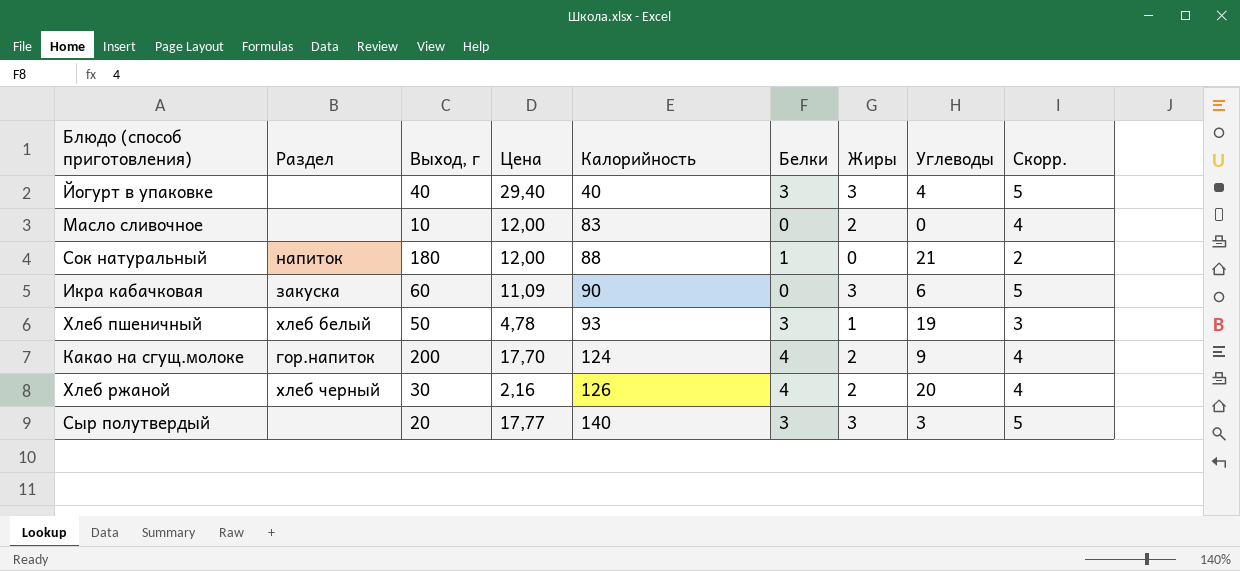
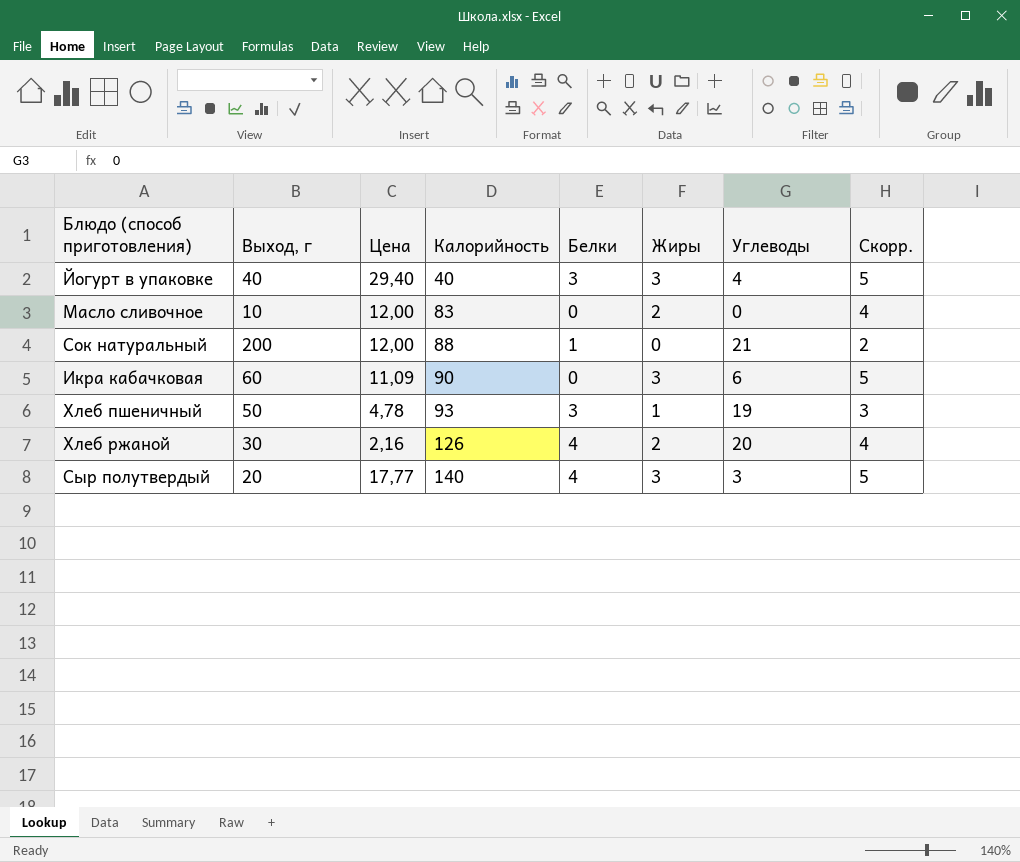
column Раздел | position: 2 -> none
row Какао на сгущ.молоке: гор.напиток | 200 | 17,70 | 124 | 4 | 2 | 9 | 4 -> none
Сок натуральный | Выход, г: 180 -> 200
Сыр полутвердый | Белки: 3 -> 4

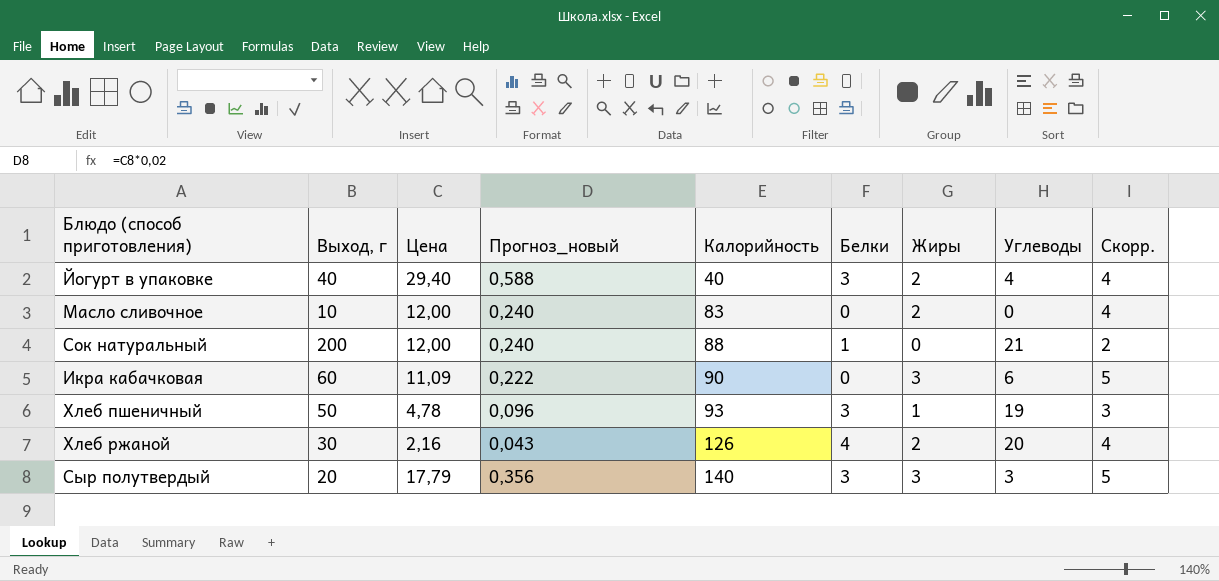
column Прогноз_новый | formula: none -> [Цена] * 0,02
Йогурт в упаковке | Жиры: 3 -> 2
Йогурт в упаковке | Скорр.: 5 -> 4
Сыр полутвердый | Цена: 17,77 -> 17,79
Сыр полутвердый | Белки: 4 -> 3

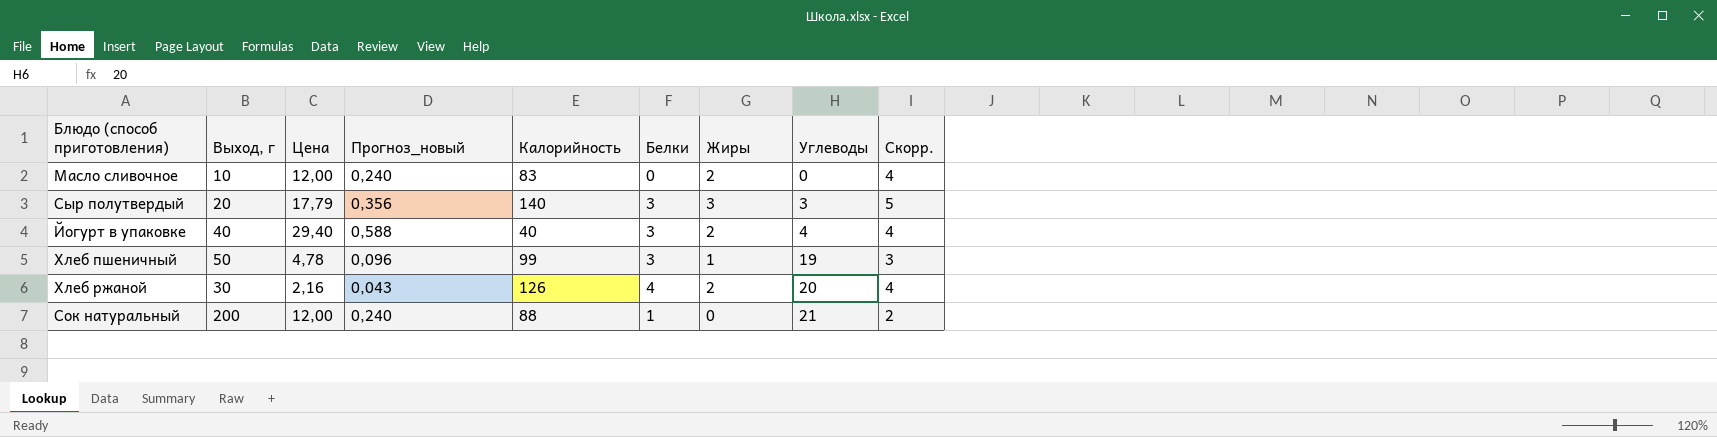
row order: Калорийность ascending -> Углеводы ascending
row Икра кабачковая: 60 | 11,09 | 0,222 | 90 | 0 | 3 | 6 | 5 -> none
Хлеб пшеничный | Калорийность: 93 -> 99

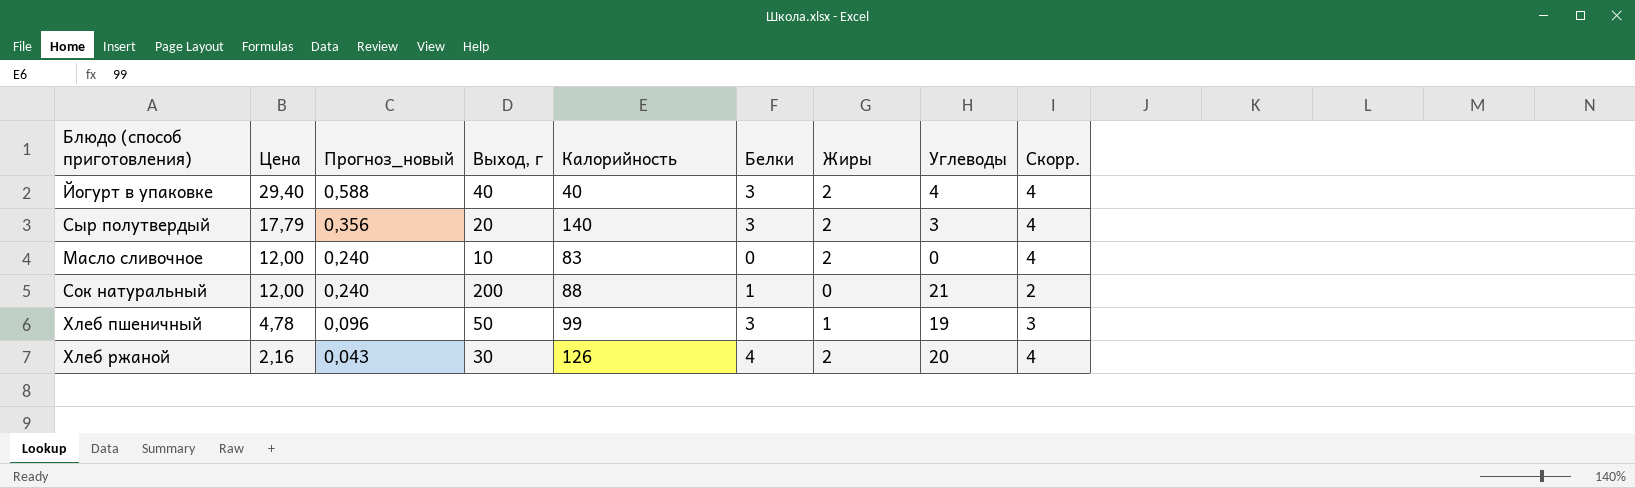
row order: Углеводы ascending -> Цена descending
column Выход, г | position: 2 -> 4
Сыр полутвердый | Жиры: 3 -> 2
Сыр полутвердый | Скорр.: 5 -> 4

